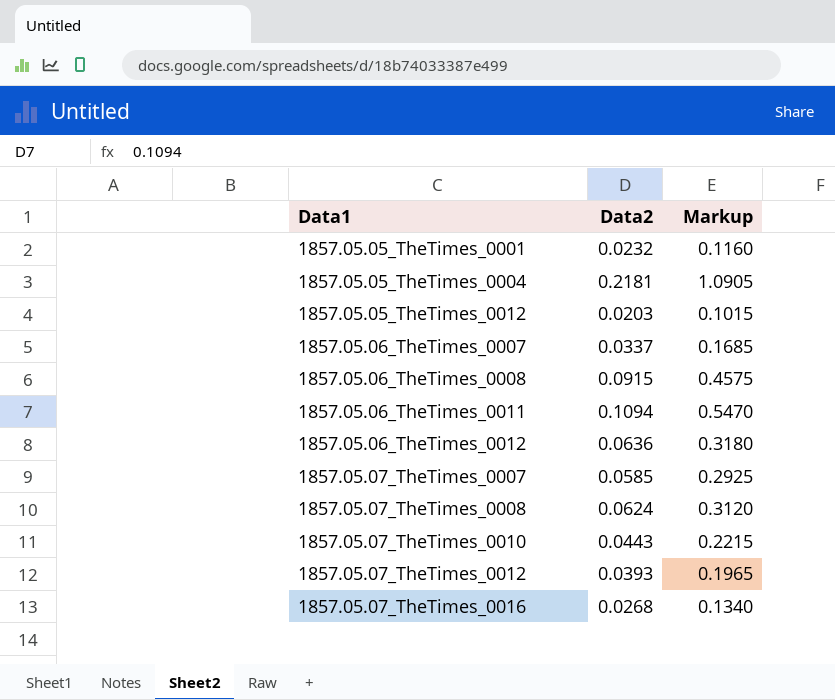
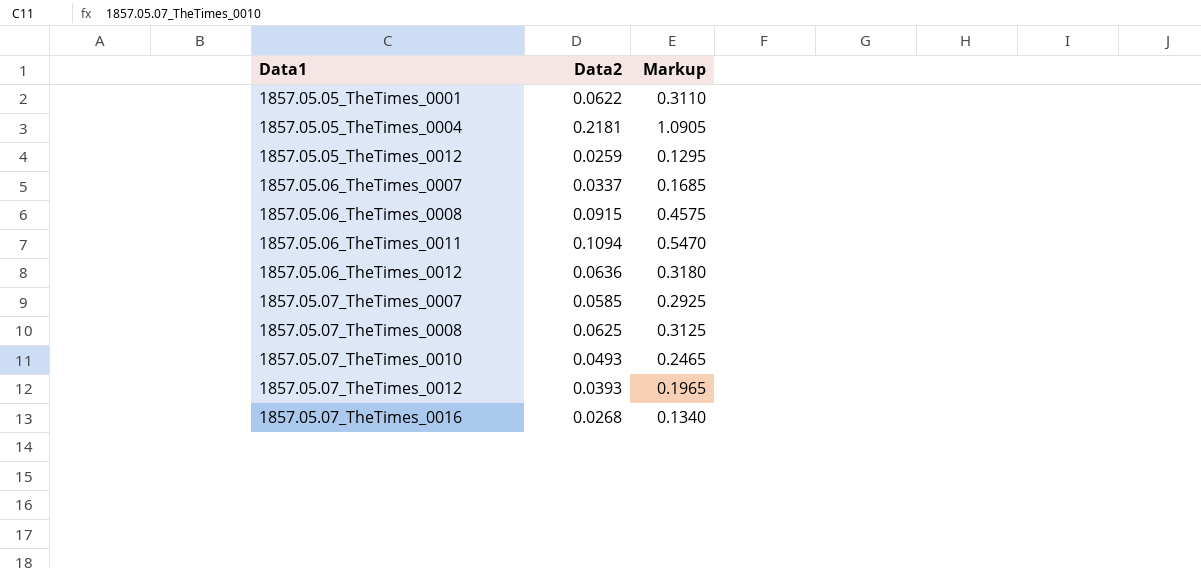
1857.05.05_TheTimes_0001 | Data2: 0.0232 -> 0.0622
1857.05.05_TheTimes_0001 | Markup: 0.1160 -> 0.3110
1857.05.05_TheTimes_0012 | Data2: 0.0203 -> 0.0259
1857.05.05_TheTimes_0012 | Markup: 0.1015 -> 0.1295
1857.05.07_TheTimes_0008 | Data2: 0.0624 -> 0.0625
1857.05.07_TheTimes_0008 | Markup: 0.3120 -> 0.3125
1857.05.07_TheTimes_0010 | Data2: 0.0443 -> 0.0493
1857.05.07_TheTimes_0010 | Markup: 0.2215 -> 0.2465

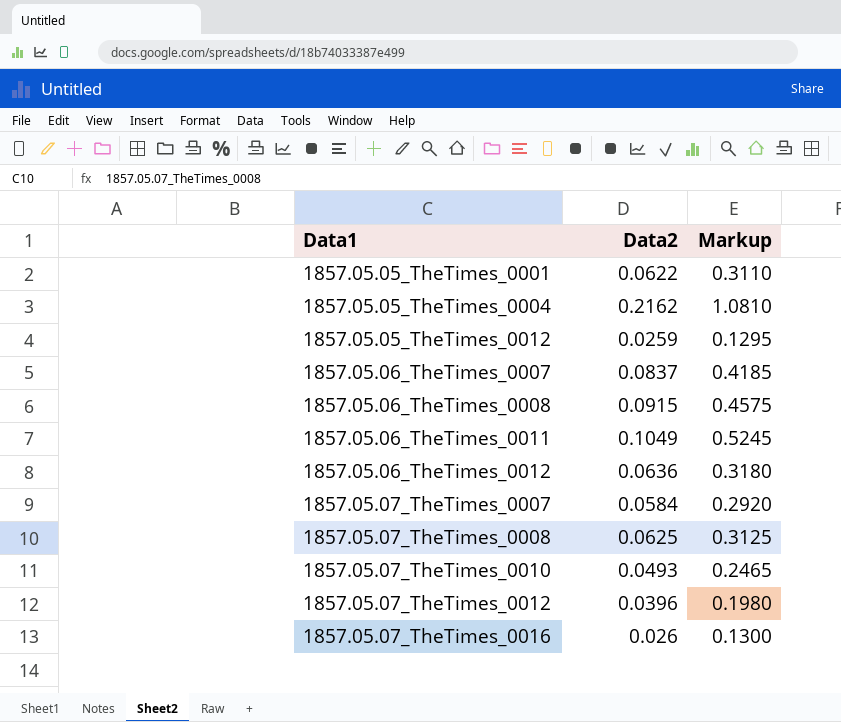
1857.05.05_TheTimes_0004 | Data2: 0.2181 -> 0.2162
1857.05.05_TheTimes_0004 | Markup: 1.0905 -> 1.0810
1857.05.06_TheTimes_0007 | Data2: 0.0337 -> 0.0837
1857.05.06_TheTimes_0007 | Markup: 0.1685 -> 0.4185
1857.05.06_TheTimes_0011 | Data2: 0.1094 -> 0.1049
1857.05.06_TheTimes_0011 | Markup: 0.5470 -> 0.5245
1857.05.07_TheTimes_0007 | Data2: 0.0585 -> 0.0584
1857.05.07_TheTimes_0007 | Markup: 0.2925 -> 0.2920
1857.05.07_TheTimes_0012 | Data2: 0.0393 -> 0.0396
1857.05.07_TheTimes_0012 | Markup: 0.1965 -> 0.1980
1857.05.07_TheTimes_0016 | Data2: 0.0268 -> 0.026
1857.05.07_TheTimes_0016 | Markup: 0.1340 -> 0.1300

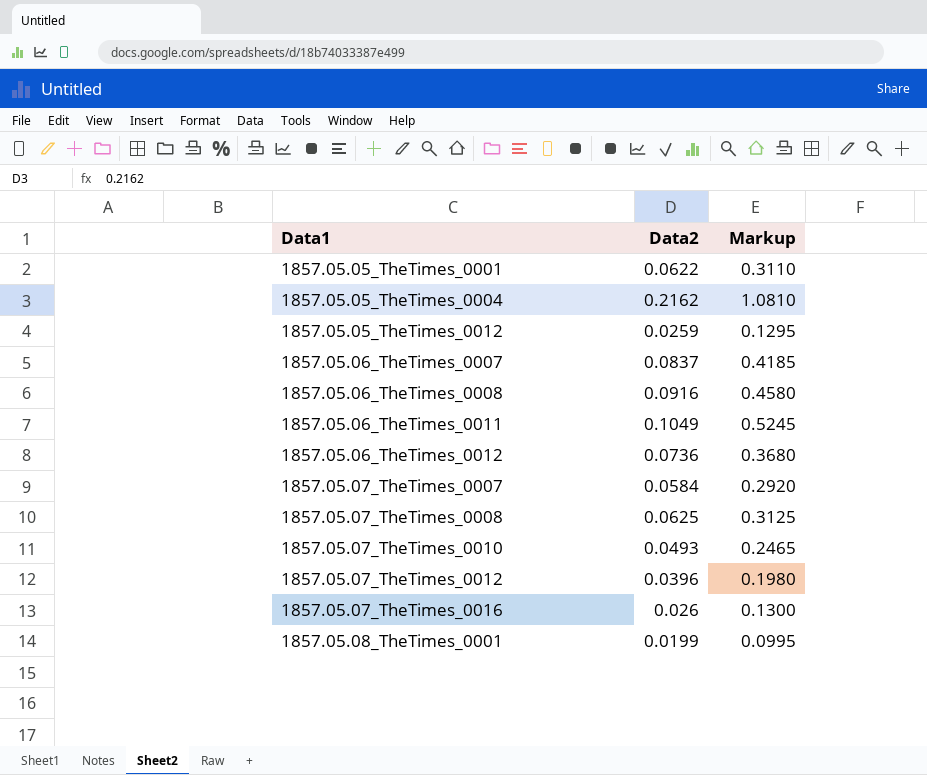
1857.05.06_TheTimes_0008 | Data2: 0.0915 -> 0.0916
1857.05.06_TheTimes_0008 | Markup: 0.4575 -> 0.4580
1857.05.06_TheTimes_0012 | Data2: 0.0636 -> 0.0736
1857.05.06_TheTimes_0012 | Markup: 0.3180 -> 0.3680
row 1857.05.08_TheTimes_0001: none -> 0.0199 | 0.0995

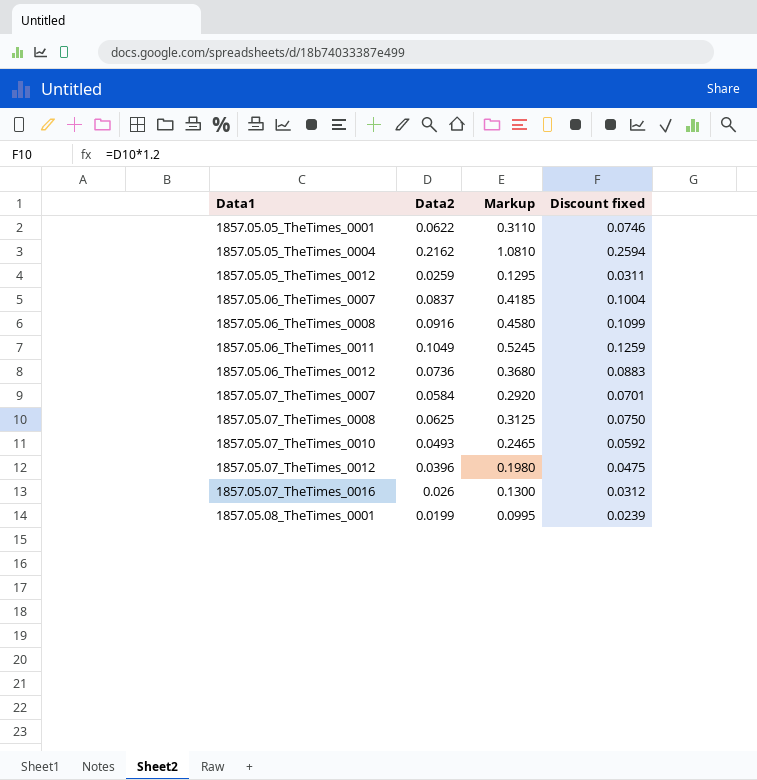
column Discount fixed | formula: none -> [Data2] * 1.2

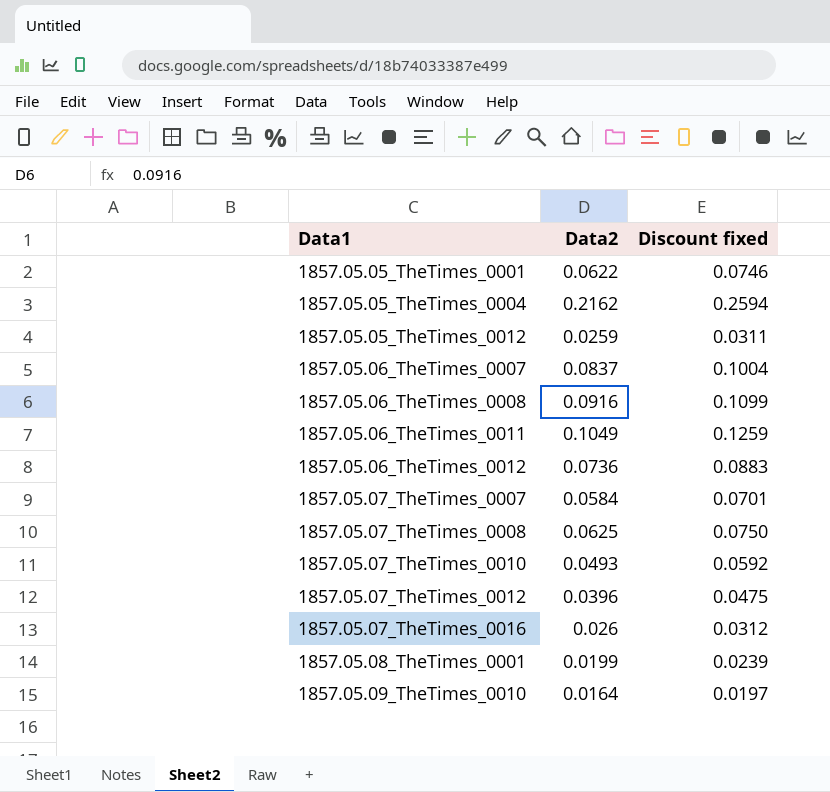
column Markup | formula: [Data2] * 5 -> none
row 1857.05.09_TheTimes_0010: none -> 0.0164 | 0.0197

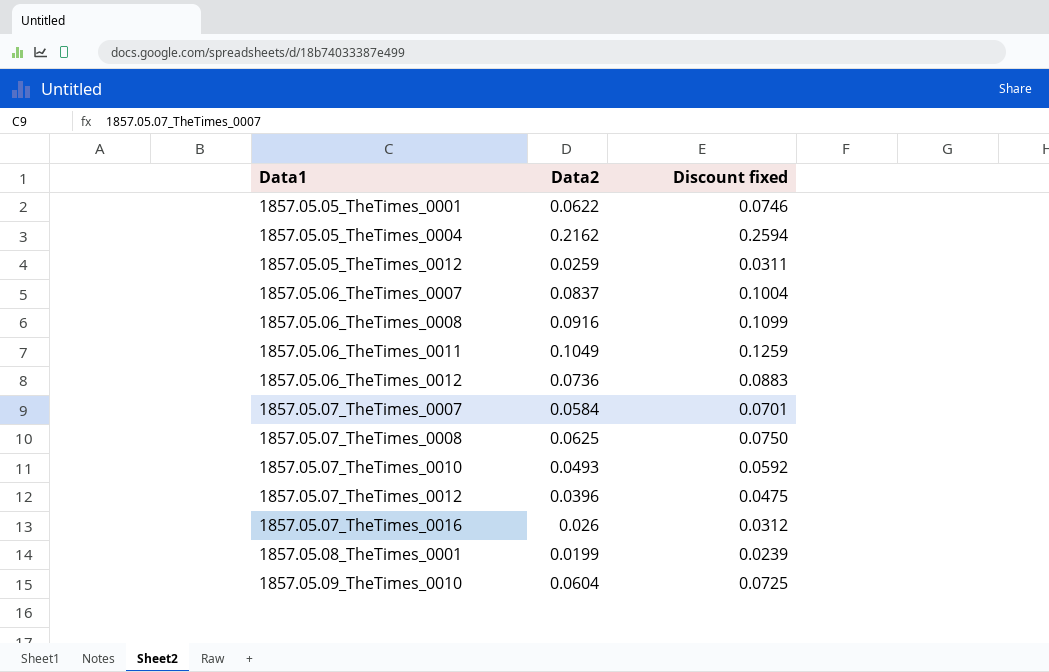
1857.05.09_TheTimes_0010 | Data2: 0.0164 -> 0.0604
1857.05.09_TheTimes_0010 | Discount fixed: 0.0197 -> 0.0725

